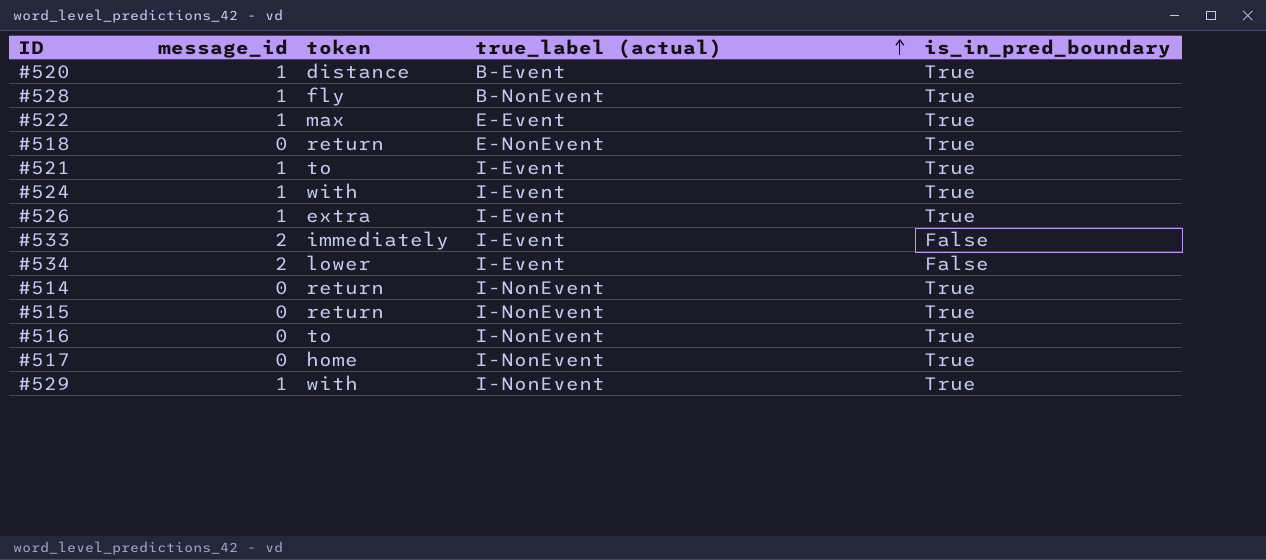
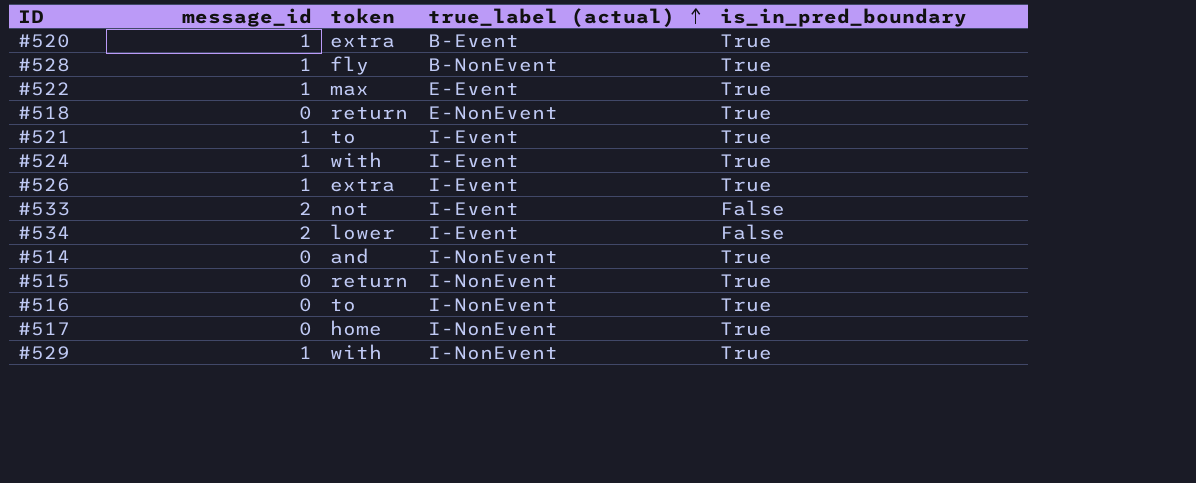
#520 | token: distance -> extra
#533 | token: immediately -> not
#514 | token: return -> and

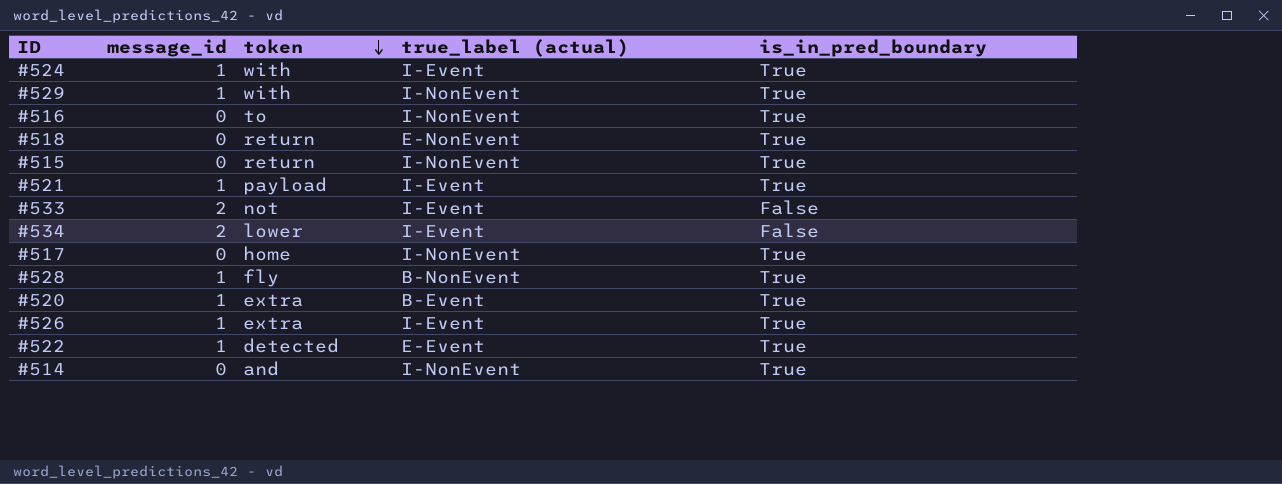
row order: true_label (actual) ascending -> token descending
#521 | token: to -> payload
#522 | token: max -> detected

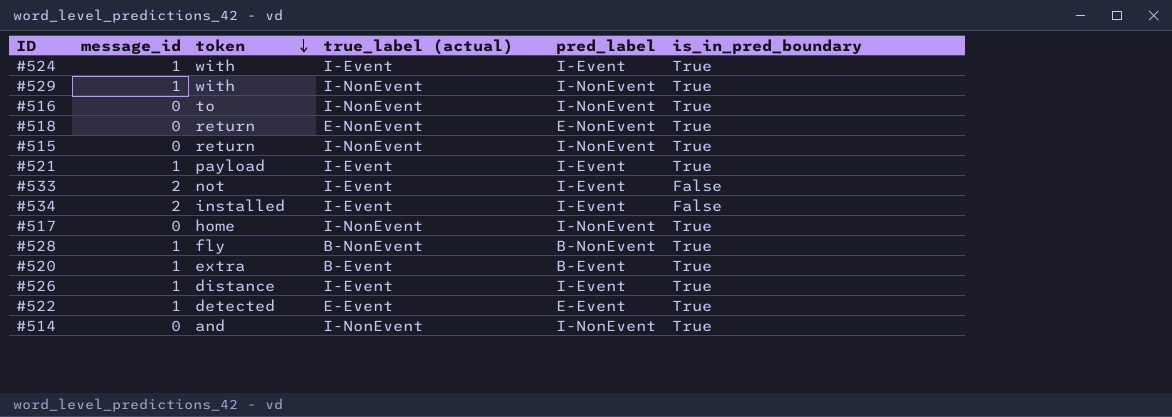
column pred_label | position: none -> 5
#534 | token: lower -> installed
#526 | token: extra -> distance

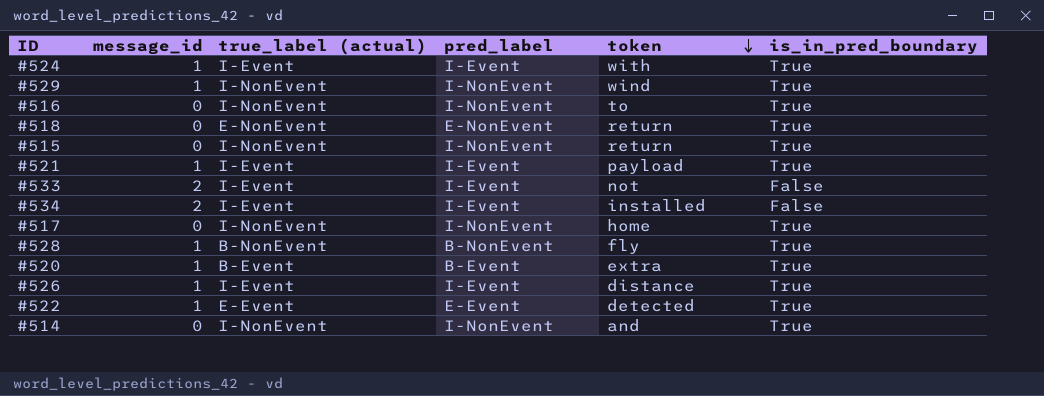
column token | position: 3 -> 5
#529 | token: with -> wind

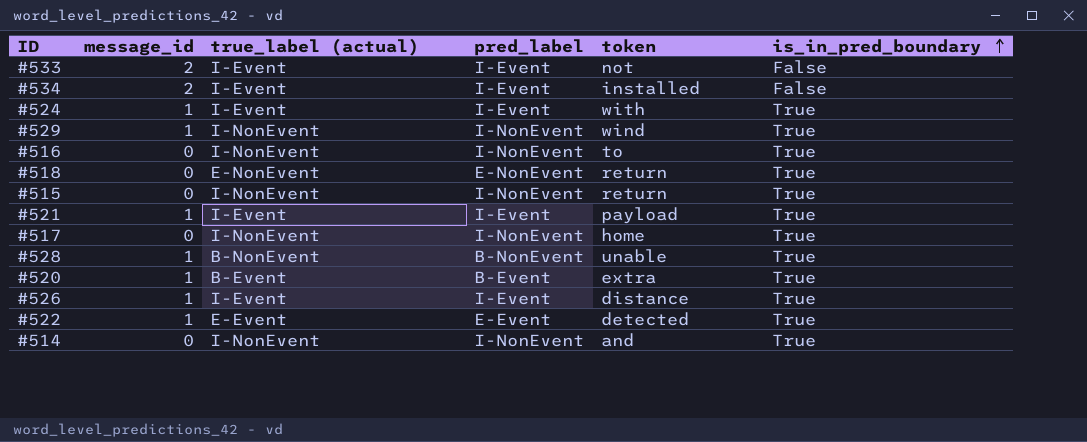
row order: token descending -> is_in_pred_boundary ascending
#528 | token: fly -> unable

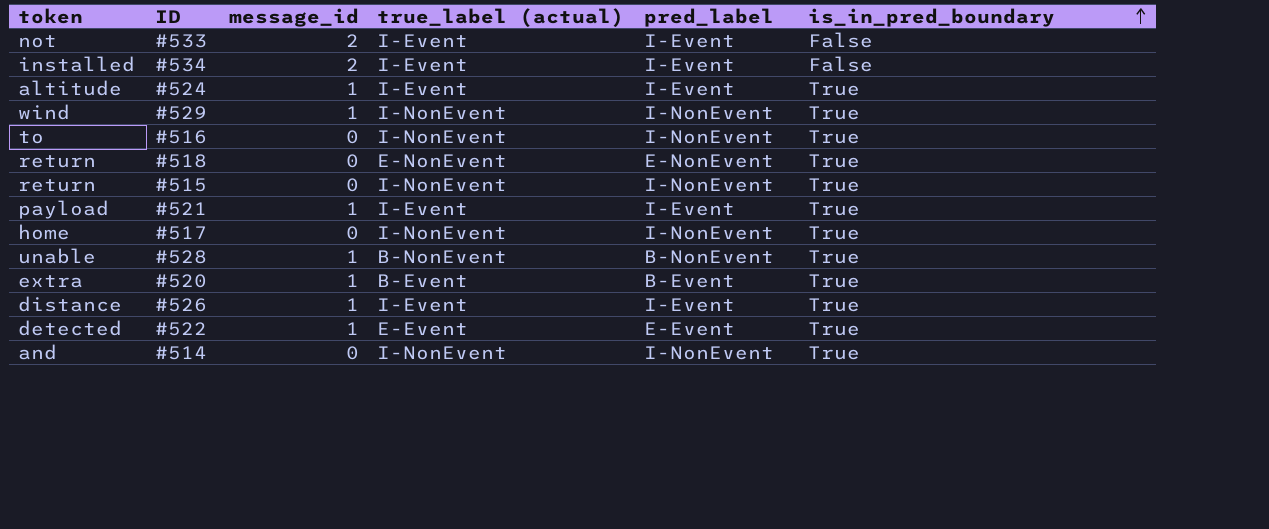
column token | position: 5 -> 1
#524 | token: with -> altitude

